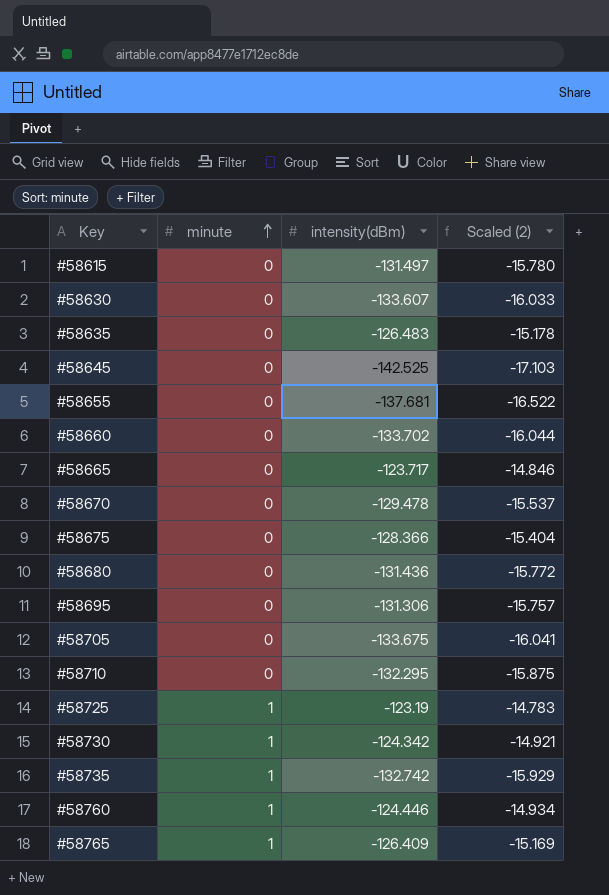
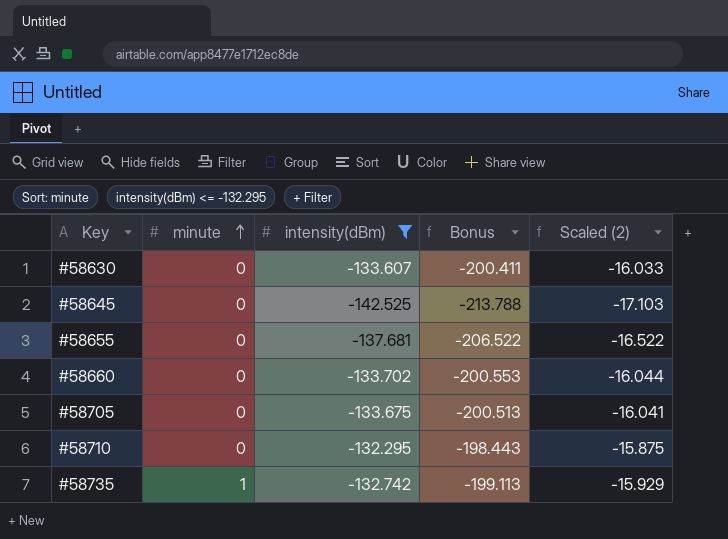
filter: none -> intensity(dBm) <= -132.295
column Bonus | formula: none -> [intensity(dBm)] * 1.5

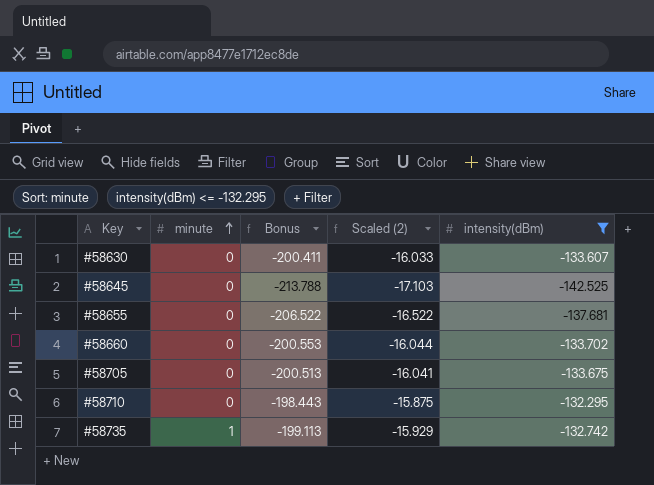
column intensity(dBm) | position: 3 -> 5

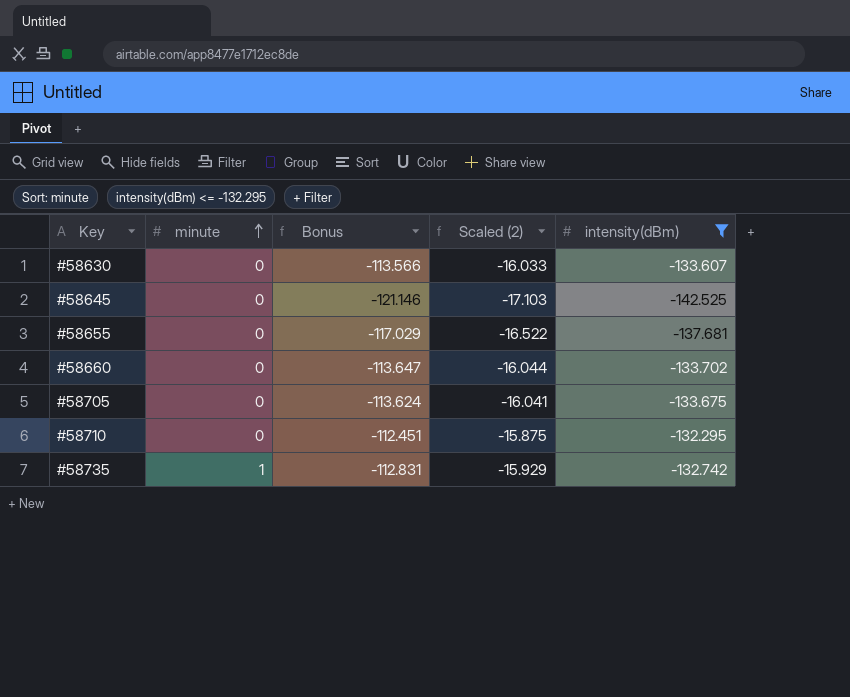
column Bonus | formula: [intensity(dBm)] * 1.5 -> [intensity(dBm)] * 0.85

